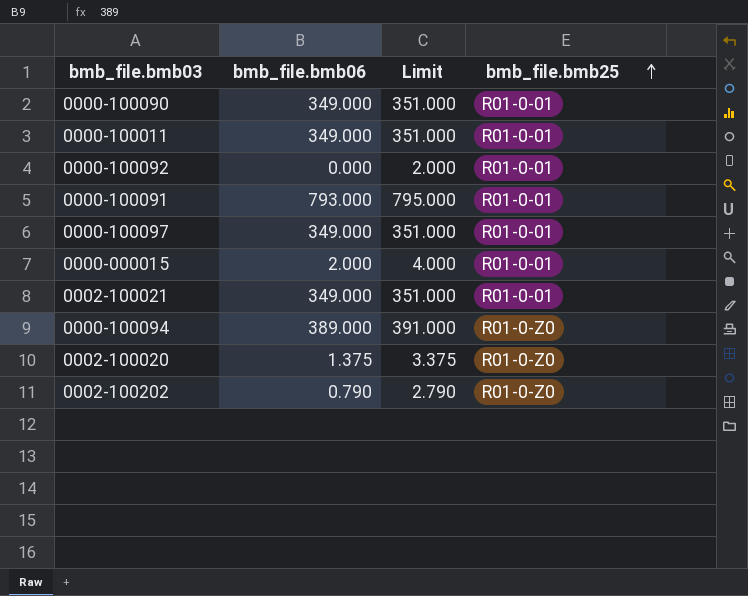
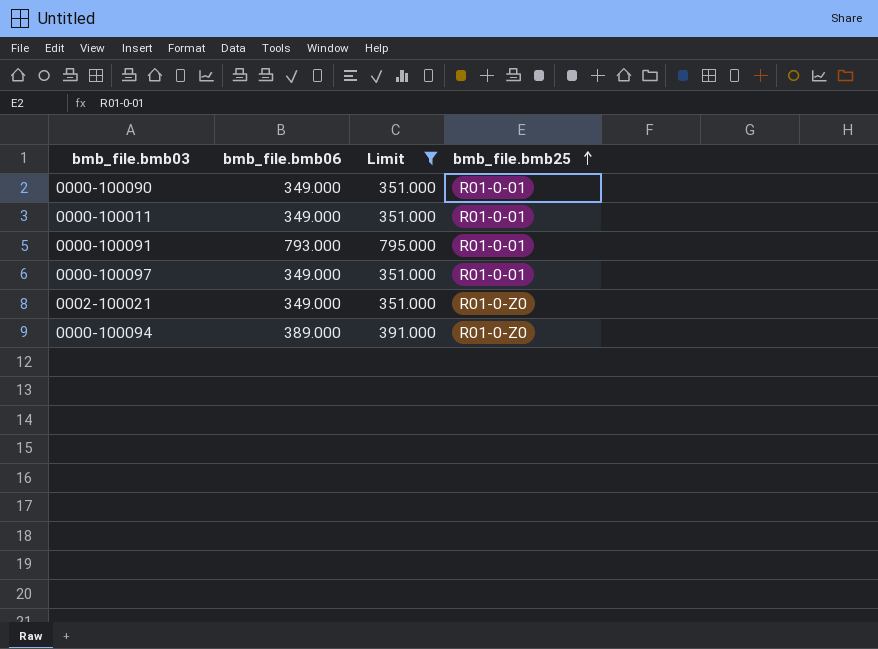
filter: none -> Limit >= 351.000
0002-100021 | bmb_file.bmb25: R01-0-01 -> R01-0-Z0

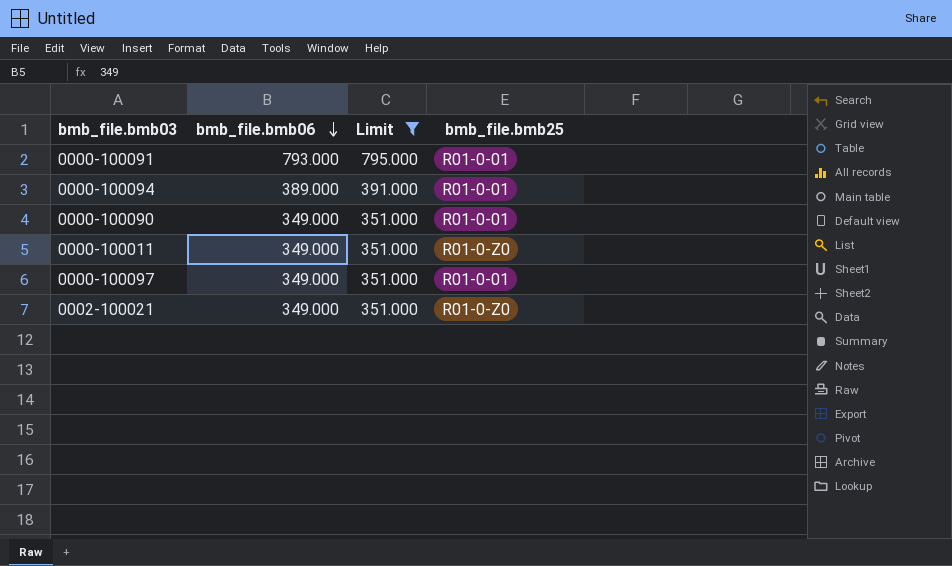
row order: bmb_file.bmb25 ascending -> bmb_file.bmb06 descending
0000-100094 | bmb_file.bmb25: R01-0-Z0 -> R01-0-01
0000-100011 | bmb_file.bmb25: R01-0-01 -> R01-0-Z0

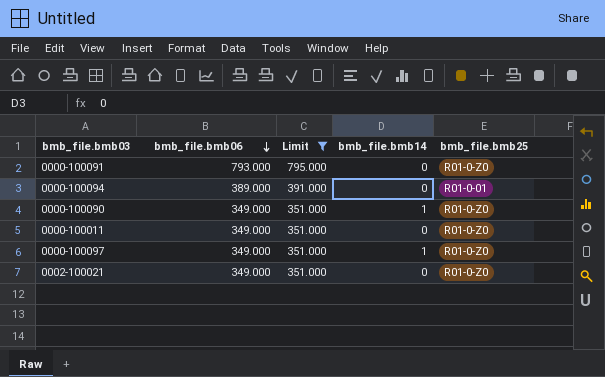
column bmb_file.bmb14 | position: none -> 4
0000-100091 | bmb_file.bmb25: R01-0-01 -> R01-0-Z0
0000-100090 | bmb_file.bmb25: R01-0-01 -> R01-0-Z0
0000-100097 | bmb_file.bmb25: R01-0-01 -> R01-0-Z0

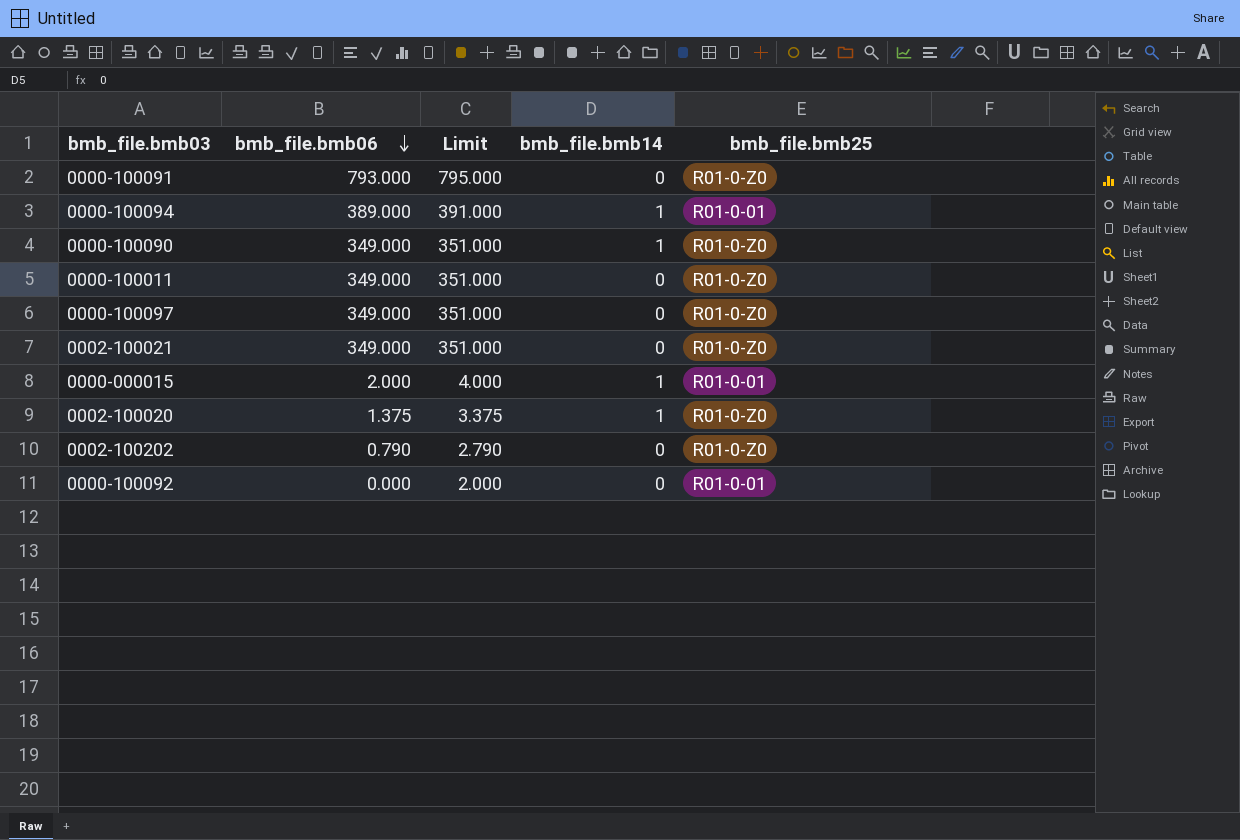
filter: Limit >= 351.000 -> none
0000-100094 | bmb_file.bmb14: 0 -> 1
0000-100097 | bmb_file.bmb14: 1 -> 0

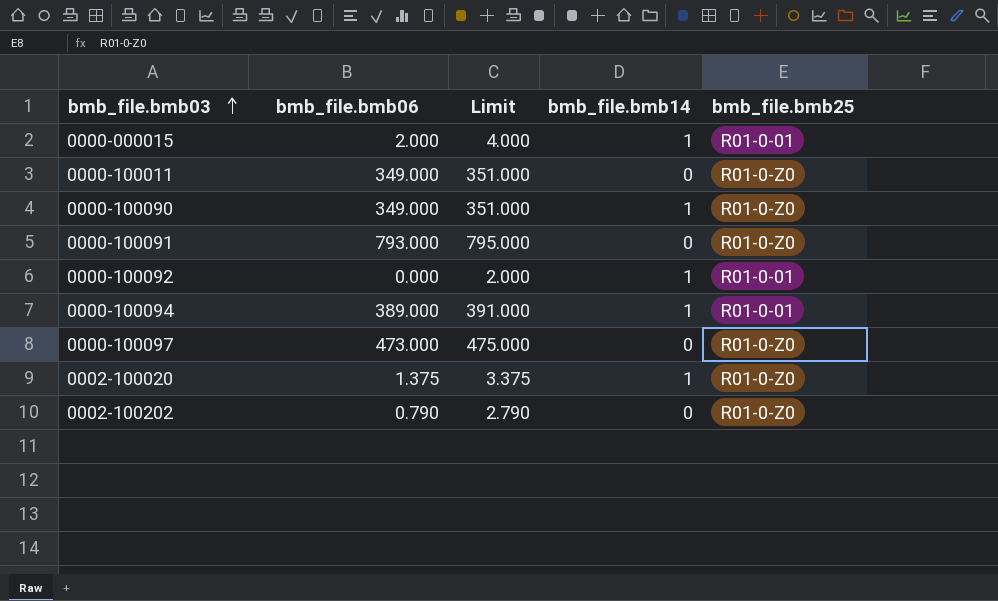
row order: bmb_file.bmb06 descending -> bmb_file.bmb03 ascending
row 0002-100021: 349.000 | 351.000 | 0 | R01-0-Z0 -> none
0000-100092 | bmb_file.bmb14: 0 -> 1
0000-100097 | bmb_file.bmb06: 349.000 -> 473.000
0000-100097 | Limit: 351.000 -> 475.000

